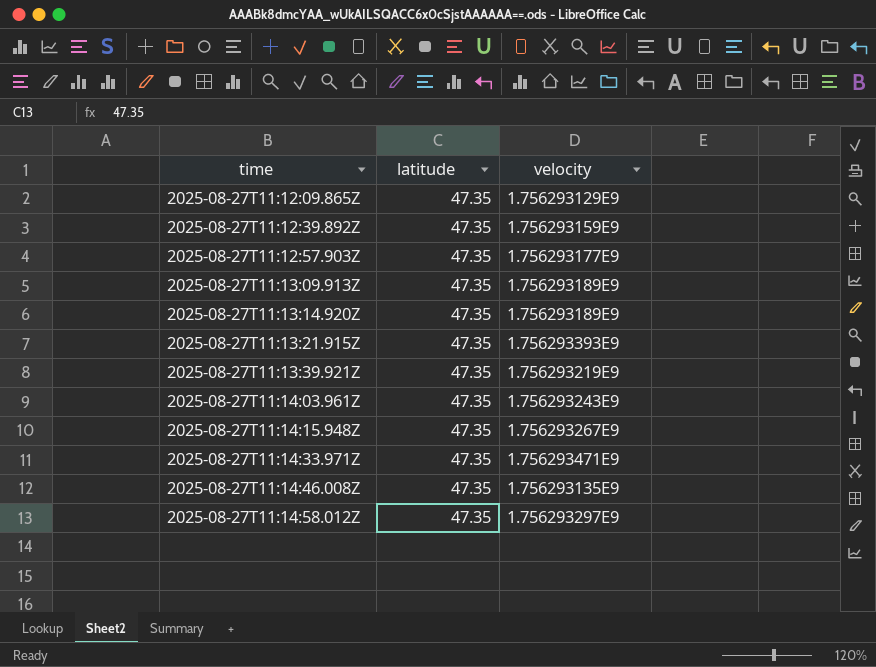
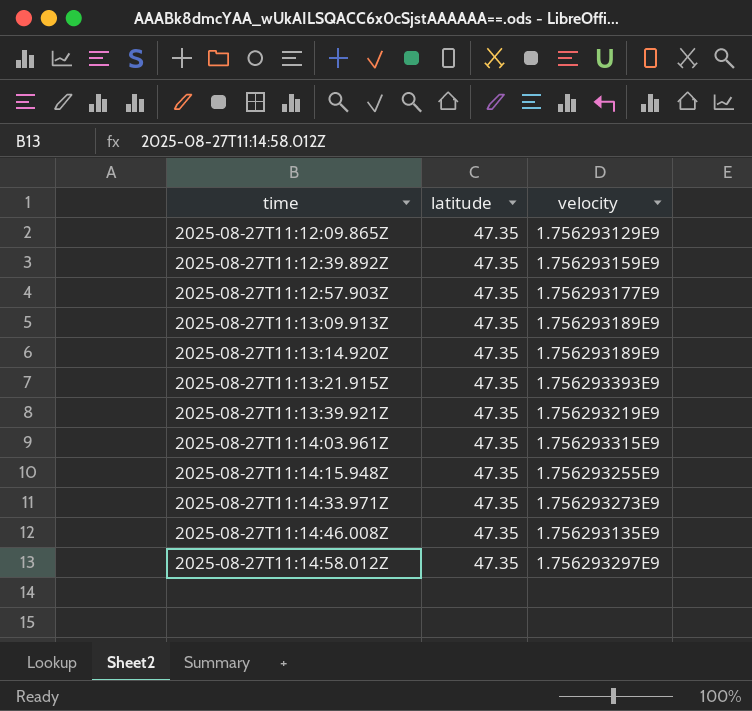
2025-08-27T11:14:03.961Z | velocity: 1.756293243E9 -> 1.756293315E9
2025-08-27T11:14:15.948Z | velocity: 1.756293267E9 -> 1.756293255E9
2025-08-27T11:14:33.971Z | velocity: 1.756293471E9 -> 1.756293273E9

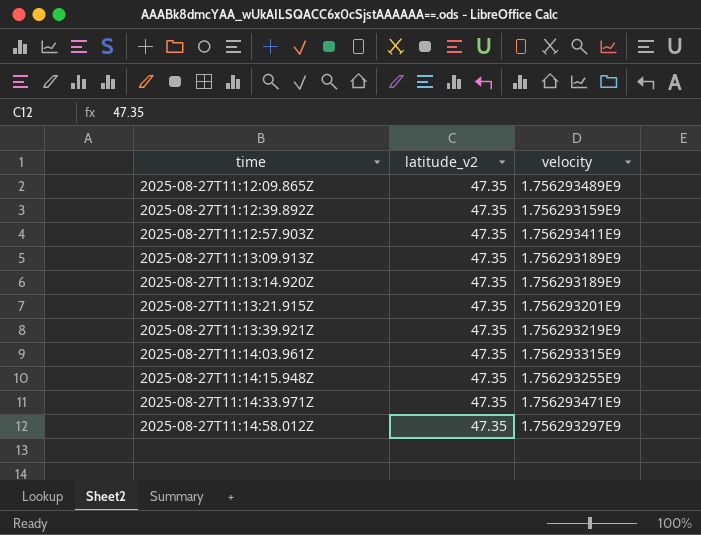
column name: latitude -> latitude_v2
row 2025-08-27T11:14:46.008Z: 47.35 | 1.756293135E9 -> none
2025-08-27T11:12:09.865Z | velocity: 1.756293129E9 -> 1.756293489E9
2025-08-27T11:12:57.903Z | velocity: 1.756293177E9 -> 1.756293411E9
2025-08-27T11:13:21.915Z | velocity: 1.756293393E9 -> 1.756293201E9
2025-08-27T11:14:33.971Z | velocity: 1.756293273E9 -> 1.756293471E9

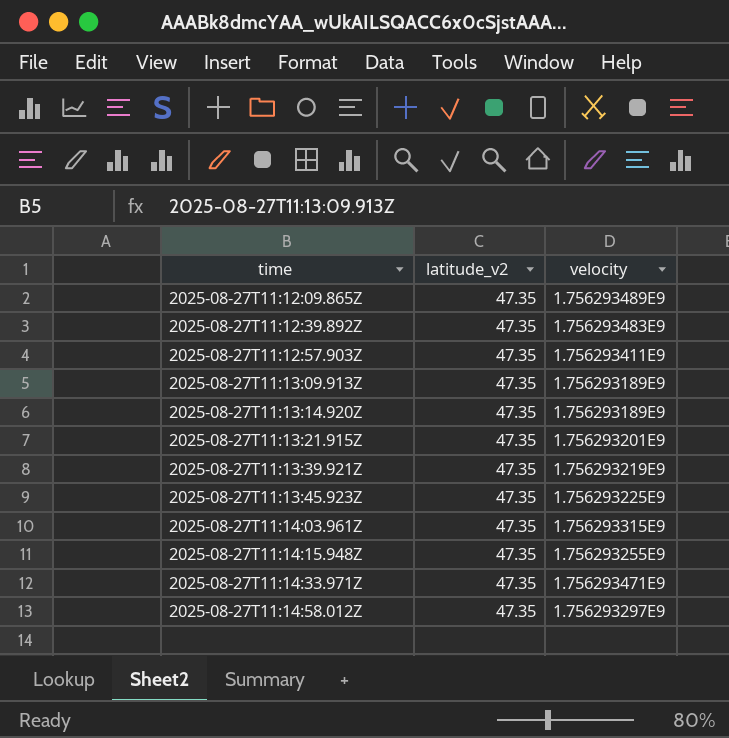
2025-08-27T11:12:39.892Z | velocity: 1.756293159E9 -> 1.756293483E9
row 2025-08-27T11:13:45.923Z: none -> 47.35 | 1.756293225E9

